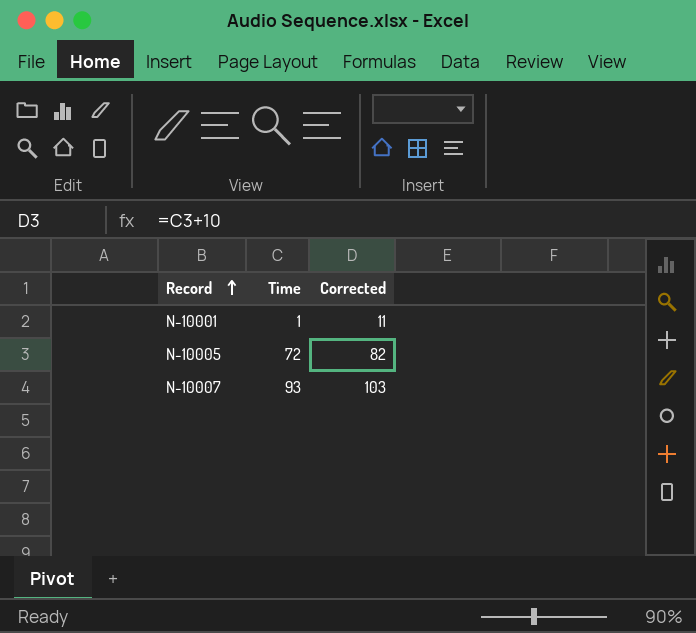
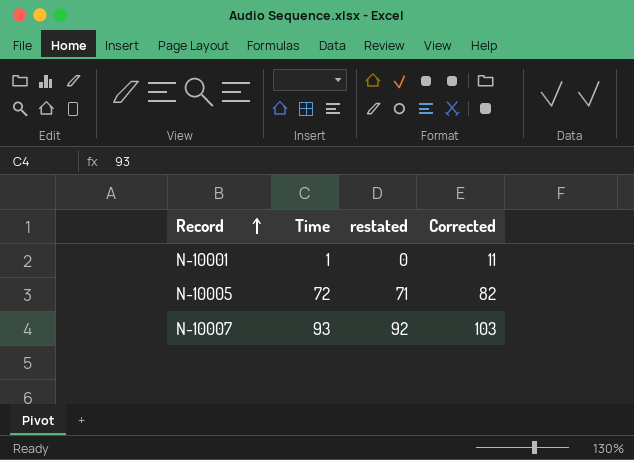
column restated | formula: none -> [Time] - 1

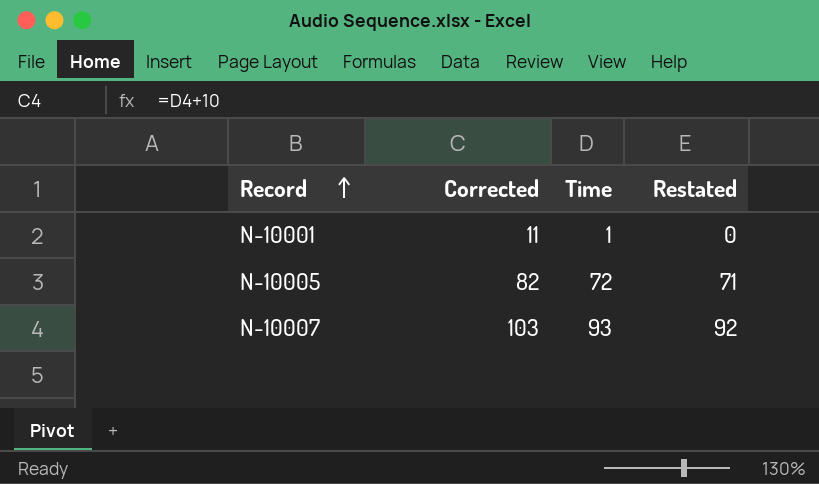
column Corrected | position: 4 -> 2
column name: restated -> Restated

